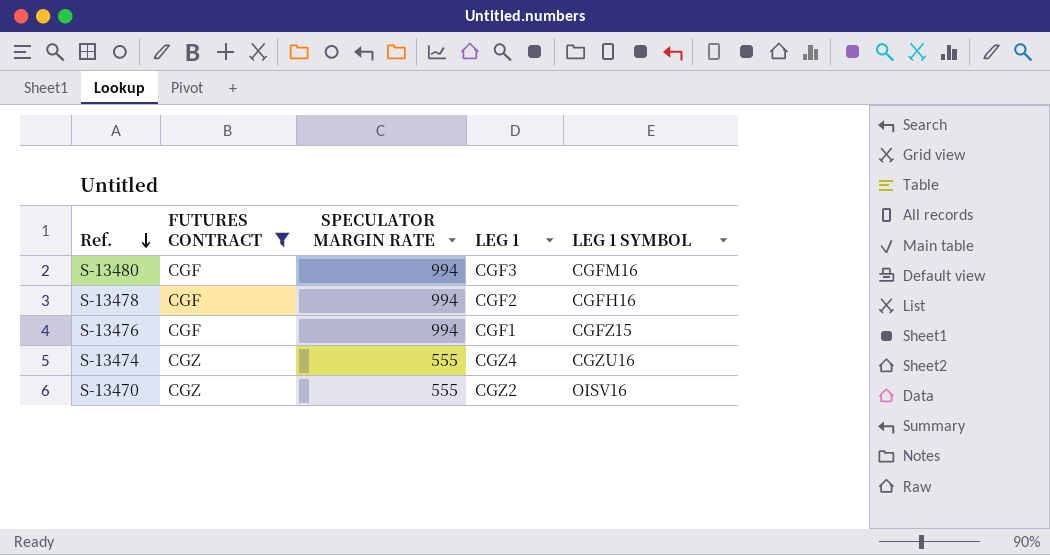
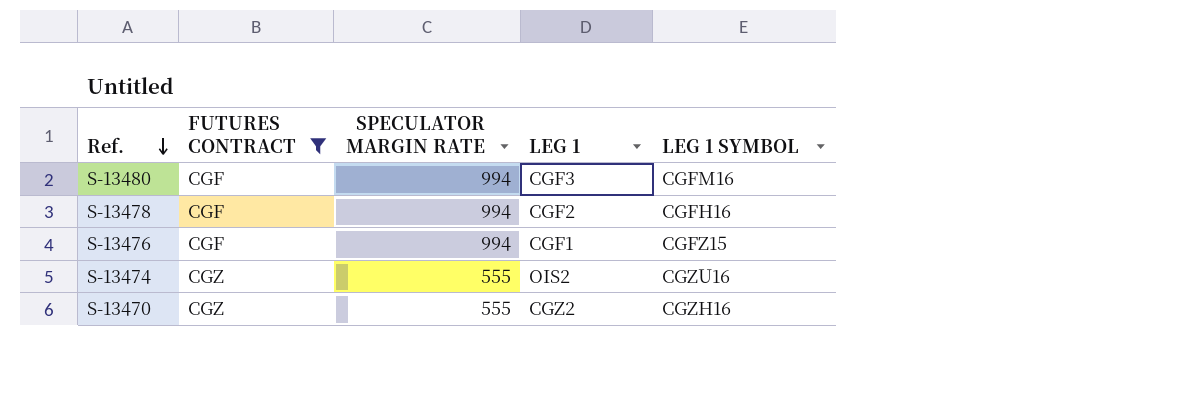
S-13474 | LEG 1: CGZ4 -> OIS2
S-13470 | LEG 1 SYMBOL: OISV16 -> CGZH16

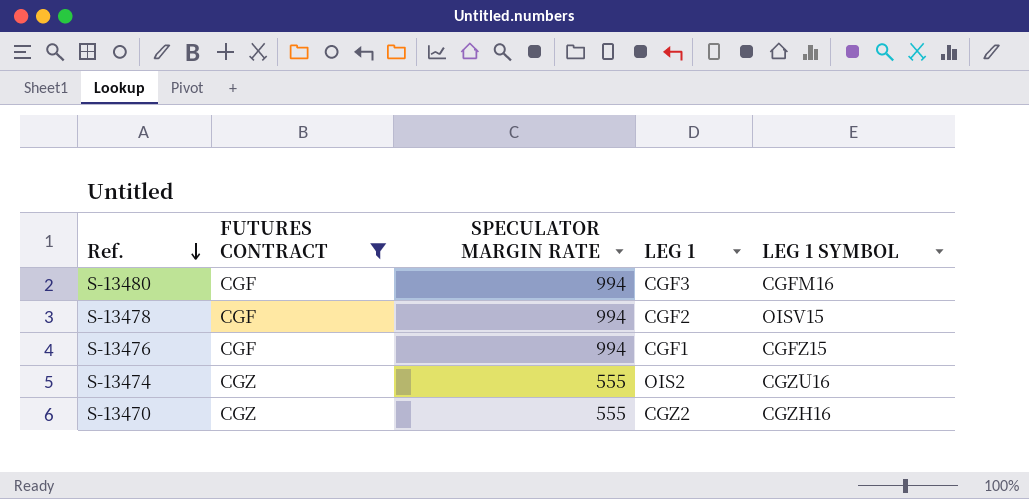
S-13478 | LEG 1 SYMBOL: CGFH16 -> OISV15

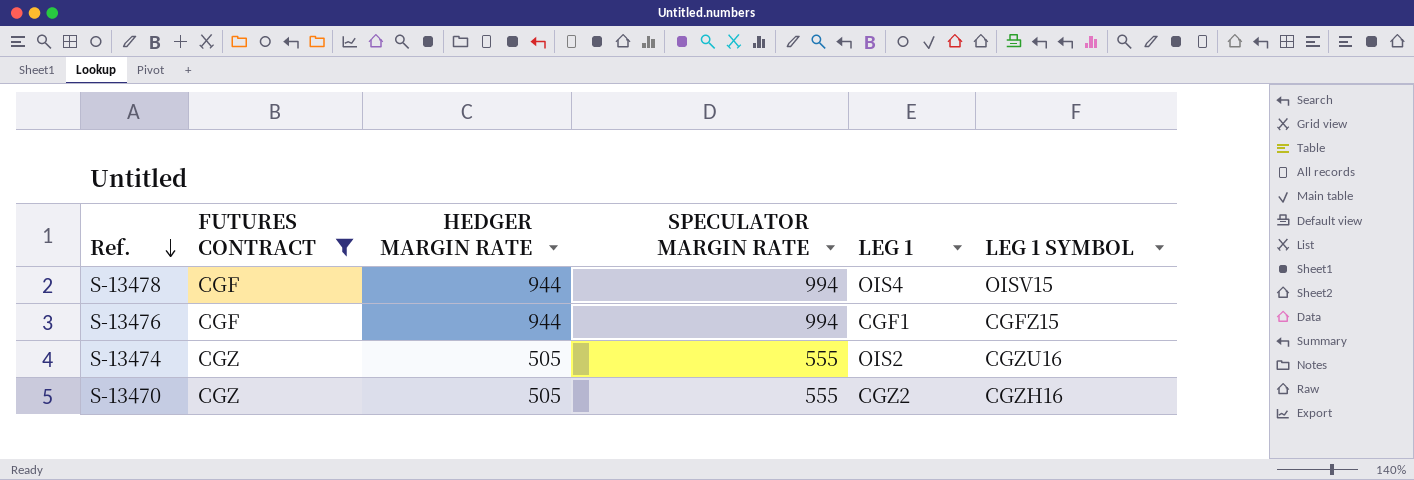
column HEDGER MARGIN RATE | position: none -> 3
row S-13480: CGF | 994 | CGF3 | CGFM16 -> none
S-13478 | LEG 1: CGF2 -> OIS4

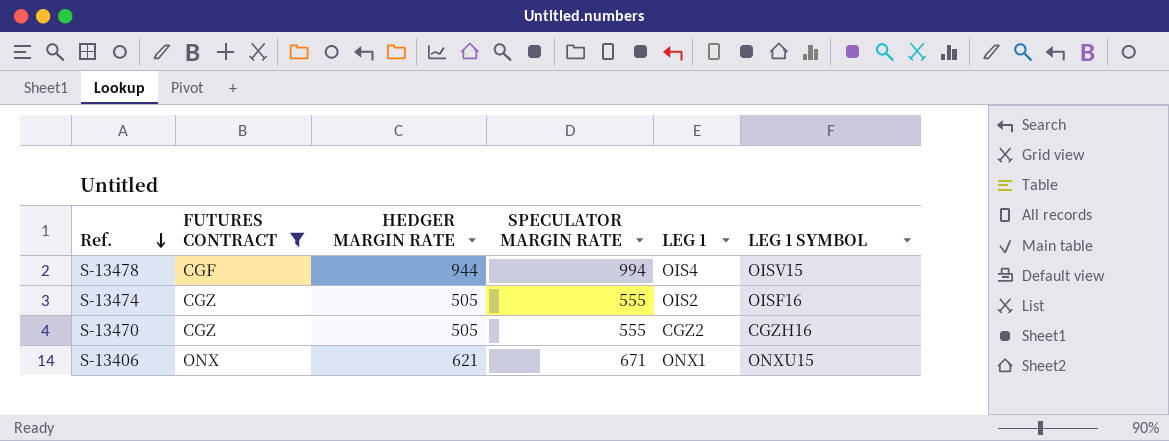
row S-13476: CGF | 944 | 994 | CGF1 | CGFZ15 -> none
S-13474 | LEG 1 SYMBOL: CGZU16 -> OISF16
row S-13406: none -> ONX | 621 | 671 | ONX1 | ONXU15

